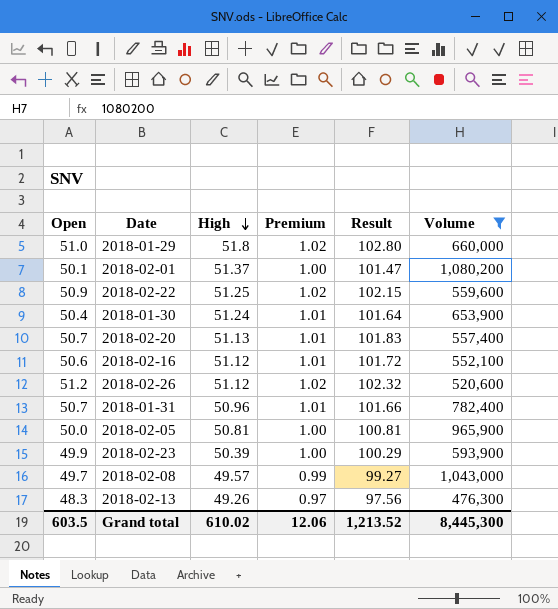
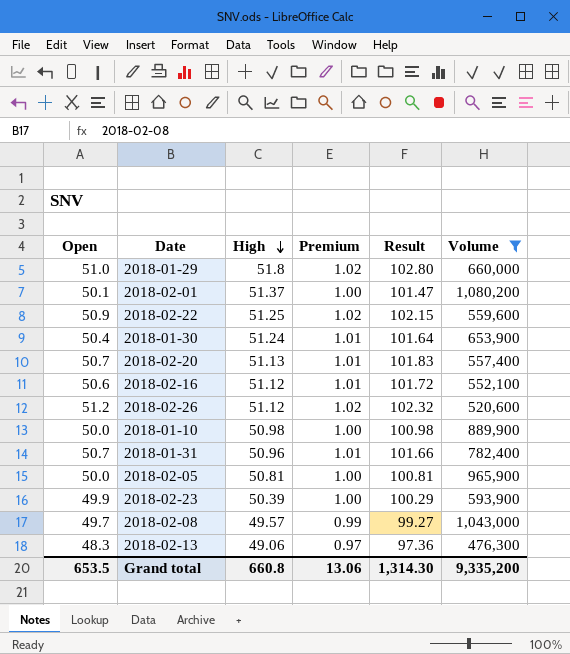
row 2018-01-10: none -> 50.0 | 50.98 | 1.00 | 100.98 | 889,900
2018-02-13 | High: 49.26 -> 49.06
2018-02-13 | Result: 97.56 -> 97.36
Grand total | Open: 603.5 -> 653.5
Grand total | High: 610.02 -> 660.8
Grand total | Premium: 12.06 -> 13.06
Grand total | Result: 1,213.52 -> 1,314.30
Grand total | Volume: 8,445,300 -> 9,335,200

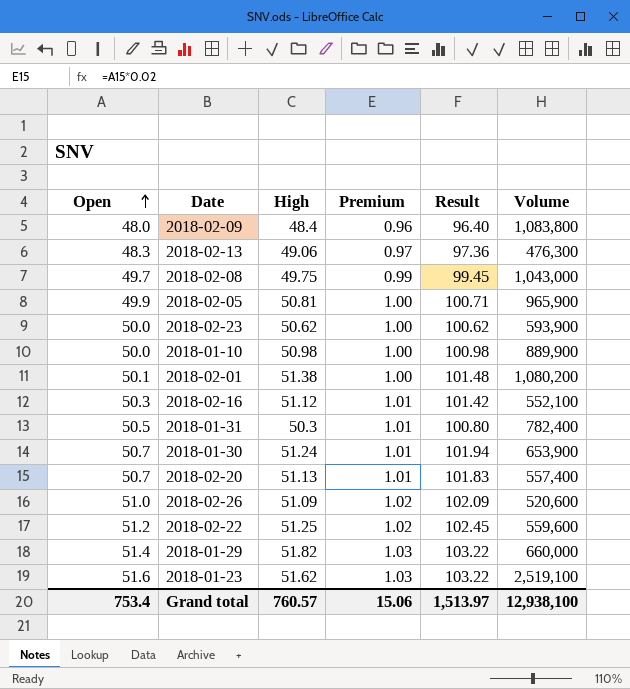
filter: Volume <= 1,080,200 -> none
row order: High descending -> Open ascending
2018-02-08 | High: 49.57 -> 49.75
2018-02-08 | Result: 99.27 -> 99.45
2018-02-05 | Open: 50.0 -> 49.9
2018-02-05 | Result: 100.81 -> 100.71
2018-02-23 | Open: 49.9 -> 50.0
2018-02-23 | High: 50.39 -> 50.62
2018-02-23 | Result: 100.29 -> 100.62
2018-02-01 | High: 51.37 -> 51.38
2018-02-01 | Result: 101.47 -> 101.48
2018-02-16 | Open: 50.6 -> 50.3
2018-02-16 | Result: 101.72 -> 101.42
2018-01-31 | Open: 50.7 -> 50.5
2018-01-31 | High: 50.96 -> 50.3
2018-01-31 | Result: 101.66 -> 100.80
2018-01-30 | Open: 50.4 -> 50.7
2018-01-30 | Result: 101.64 -> 101.94
2018-02-26 | Open: 51.2 -> 51.0
2018-02-26 | High: 51.12 -> 51.09
2018-02-26 | Result: 102.32 -> 102.09
2018-02-22 | Open: 50.9 -> 51.2
2018-02-22 | Result: 102.15 -> 102.45
2018-01-29 | Open: 51.0 -> 51.4
2018-01-29 | High: 51.8 -> 51.82
2018-01-29 | Premium: 1.02 -> 1.03
2018-01-29 | Result: 102.80 -> 103.22
Grand total | Open: 653.5 -> 753.4
Grand total | High: 660.8 -> 760.57
Grand total | Premium: 13.06 -> 15.06
Grand total | Result: 1,314.30 -> 1,513.97
Grand total | Volume: 9,335,200 -> 12,938,100

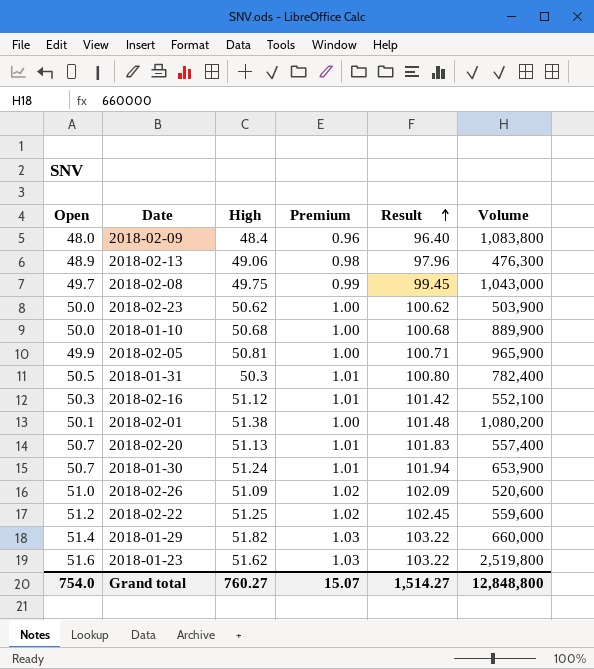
row order: Open ascending -> Result ascending
2018-02-13 | Open: 48.3 -> 48.9
2018-02-13 | Premium: 0.97 -> 0.98
2018-02-13 | Result: 97.36 -> 97.96
2018-02-23 | Volume: 593,900 -> 503,900
2018-01-10 | High: 50.98 -> 50.68
2018-01-10 | Result: 100.98 -> 100.68
2018-01-23 | Volume: 2,519,100 -> 2,519,800
Grand total | Open: 753.4 -> 754.0
Grand total | High: 760.57 -> 760.27
Grand total | Premium: 15.06 -> 15.07
Grand total | Result: 1,513.97 -> 1,514.27
Grand total | Volume: 12,938,100 -> 12,848,800

